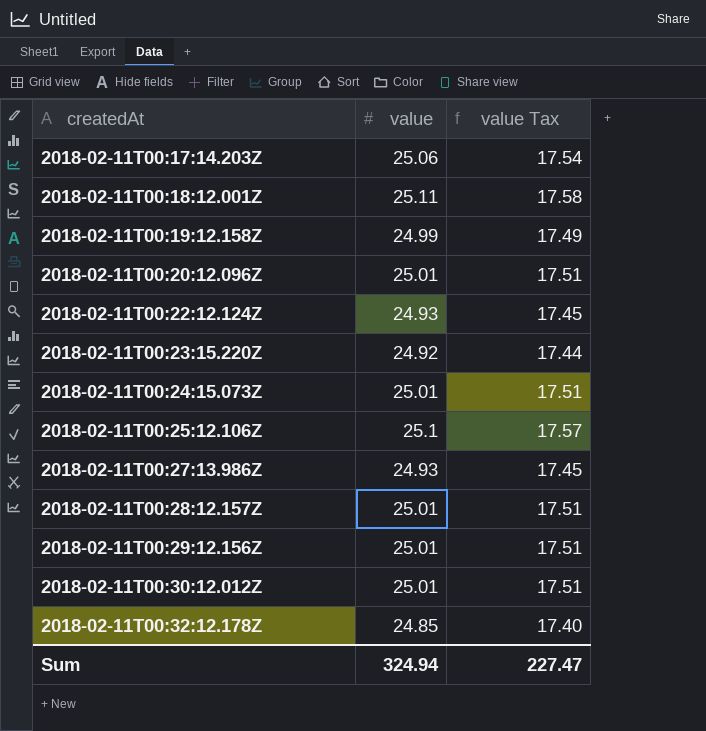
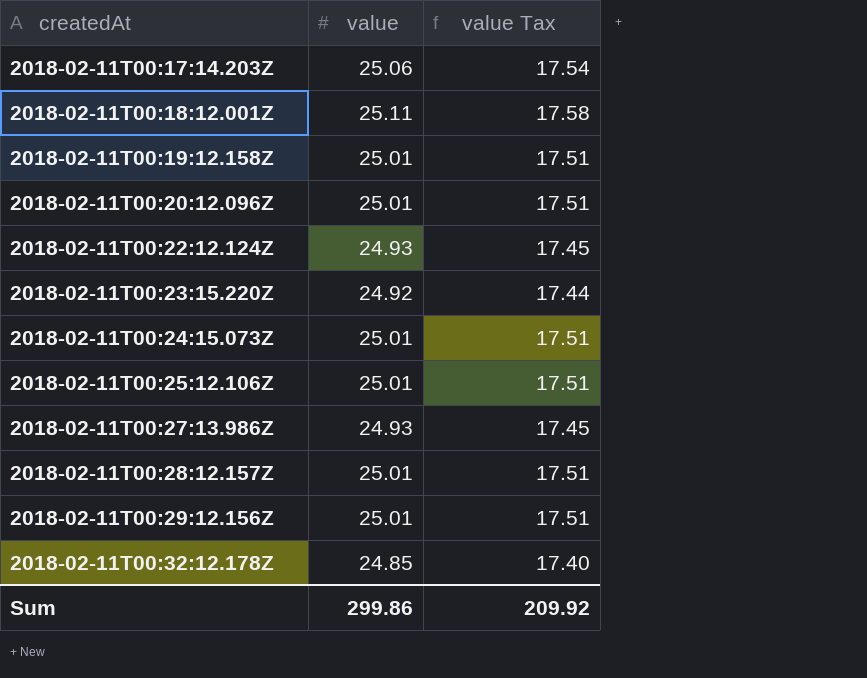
row 2018-02-11T00:30:12.012Z: 25.01 | 17.51 -> none
2018-02-11T00:19:12.158Z | value: 24.99 -> 25.01
2018-02-11T00:19:12.158Z | value Tax: 17.49 -> 17.51
2018-02-11T00:25:12.106Z | value: 25.1 -> 25.01
2018-02-11T00:25:12.106Z | value Tax: 17.57 -> 17.51
Sum | value: 324.94 -> 299.86
Sum | value Tax: 227.47 -> 209.92

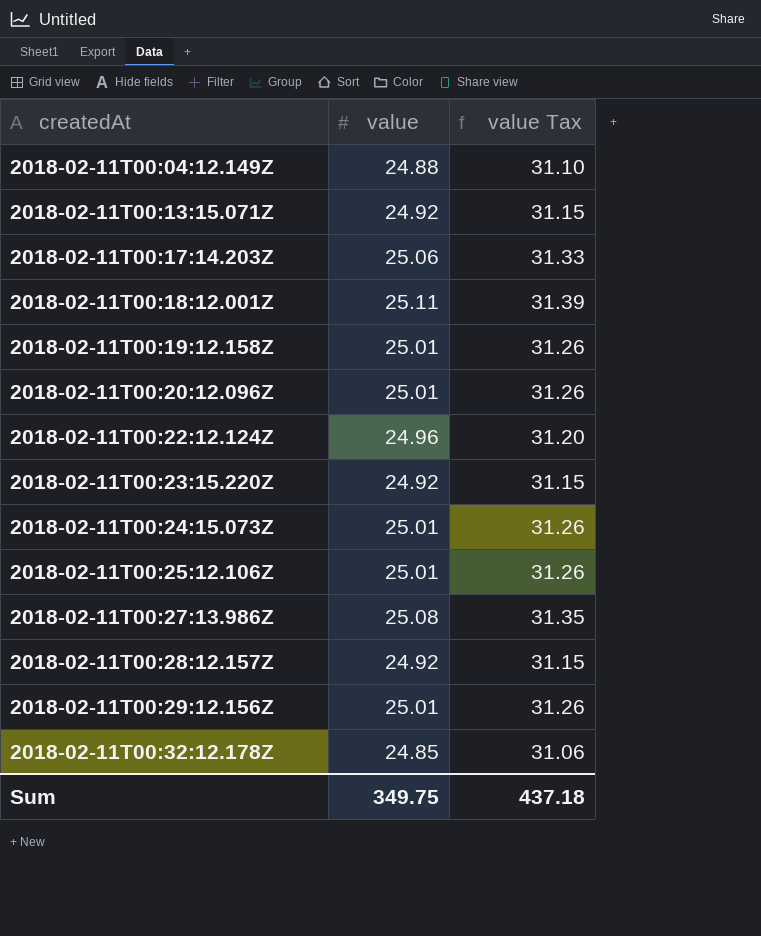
column value Tax | formula: [value] * 0.7 -> [value] * 1.25
row 2018-02-11T00:04:12.149Z: none -> 24.88 | 31.10
row 2018-02-11T00:13:15.071Z: none -> 24.92 | 31.15
2018-02-11T00:22:12.124Z | value: 24.93 -> 24.96
2018-02-11T00:27:13.986Z | value: 24.93 -> 25.08
2018-02-11T00:28:12.157Z | value: 25.01 -> 24.92
Sum | value: 299.86 -> 349.75
Sum | value Tax: 209.92 -> 437.18

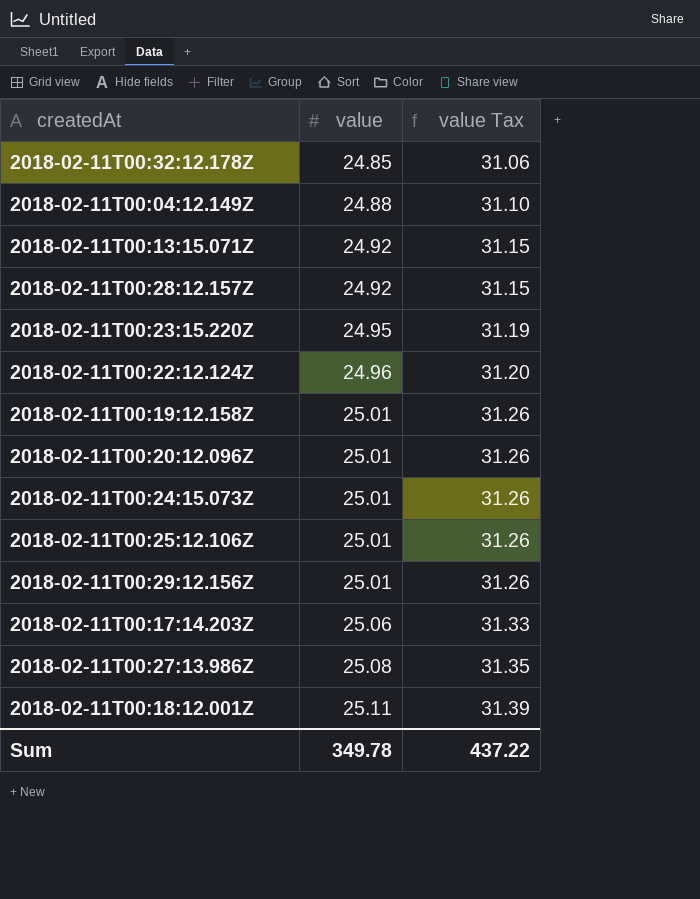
row order: createdAt ascending -> value ascending
2018-02-11T00:23:15.220Z | value: 24.92 -> 24.95
2018-02-11T00:23:15.220Z | value Tax: 31.15 -> 31.19
Sum | value: 349.75 -> 349.78
Sum | value Tax: 437.18 -> 437.22

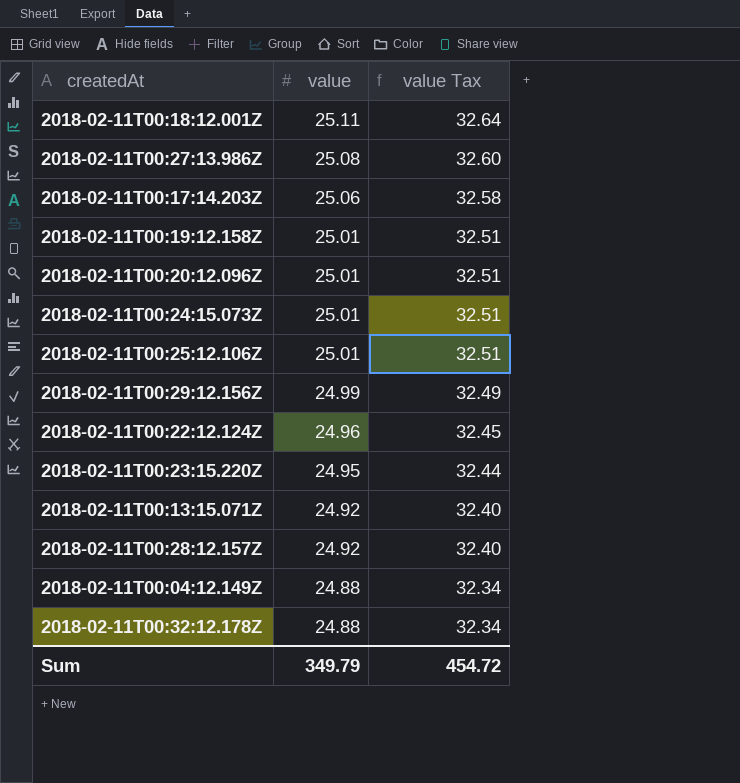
row order: value ascending -> value descending
column value Tax | formula: [value] * 1.25 -> [value] * 1.3
2018-02-11T00:29:12.156Z | value: 25.01 -> 24.99
2018-02-11T00:32:12.178Z | value: 24.85 -> 24.88
Sum | value: 349.78 -> 349.79
Sum | value Tax: 437.22 -> 454.72

